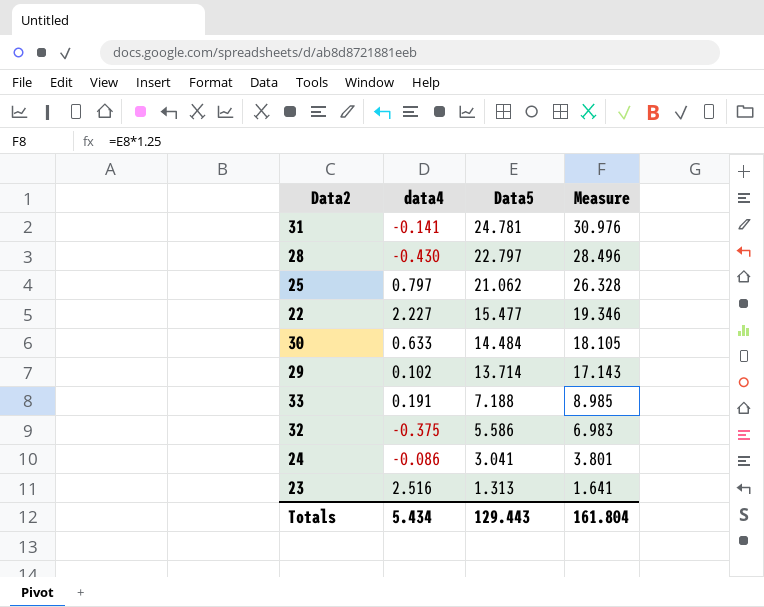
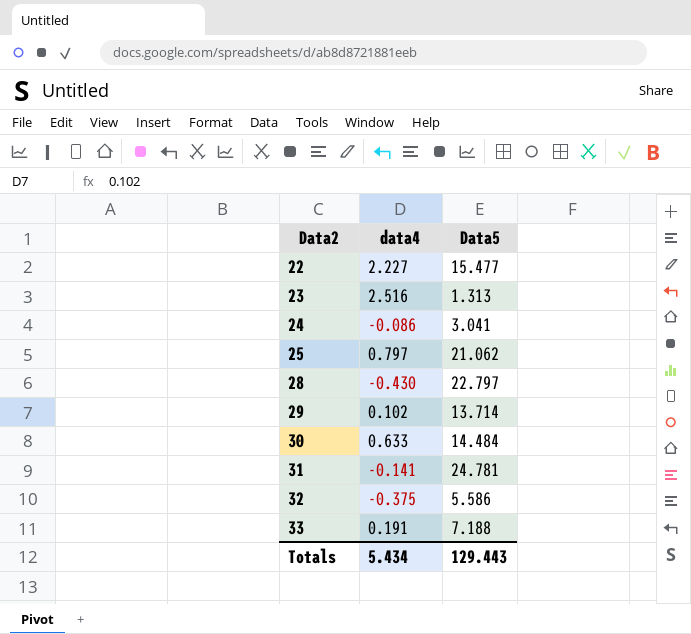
row order: Data5 descending -> Data2 ascending
column Measure | formula: [Data5] * 1.25 -> none

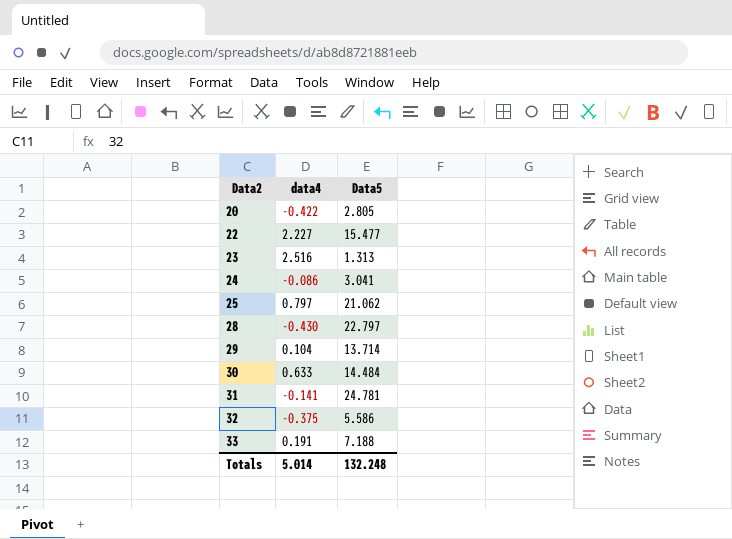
row 20: none -> -0.422 | 2.805
29 | data4: 0.102 -> 0.104
Totals | data4: 5.434 -> 5.014
Totals | Data5: 129.443 -> 132.248

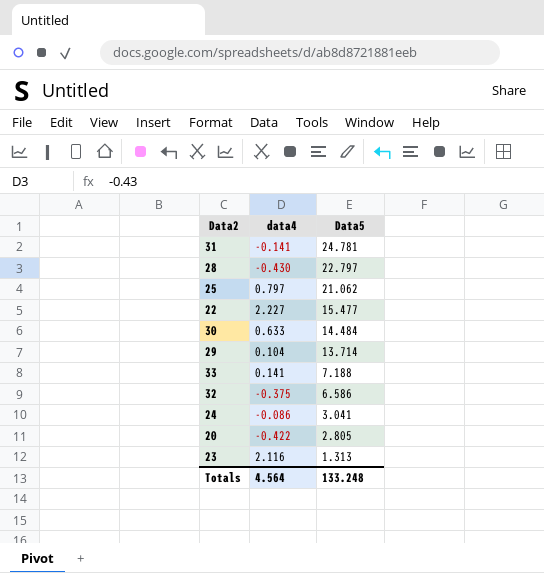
row order: Data2 ascending -> Data5 descending
33 | data4: 0.191 -> 0.141
32 | Data5: 5.586 -> 6.586
23 | data4: 2.516 -> 2.116
Totals | data4: 5.014 -> 4.564
Totals | Data5: 132.248 -> 133.248

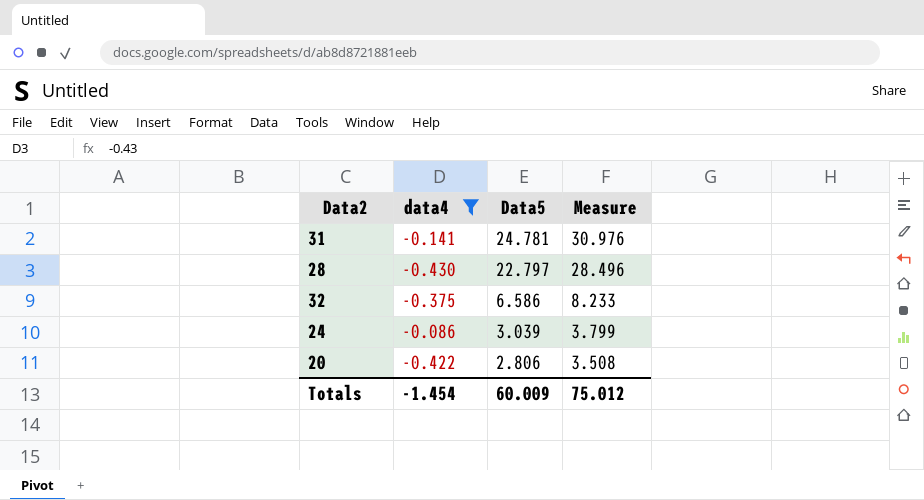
filter: none -> data4 <= -0.086
column Measure | formula: none -> [Data5] * 1.25
24 | Data5: 3.041 -> 3.039
20 | Data5: 2.805 -> 2.806
Totals | data4: 4.564 -> -1.454
Totals | Data5: 133.248 -> 60.009

